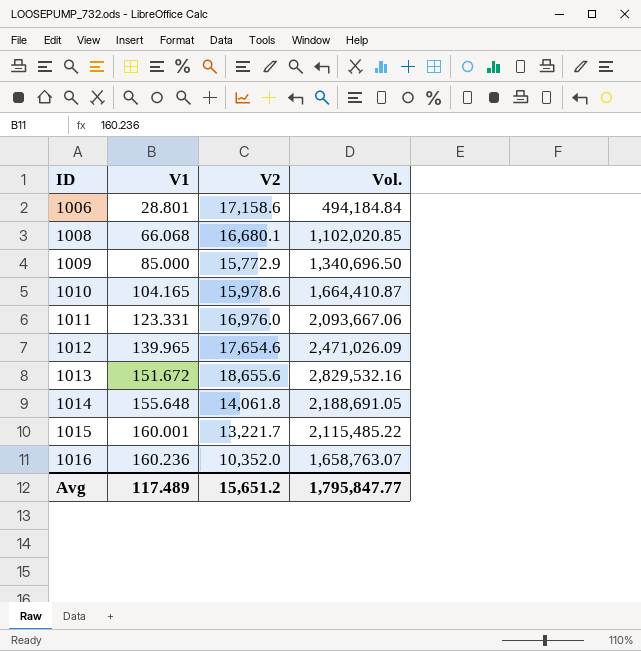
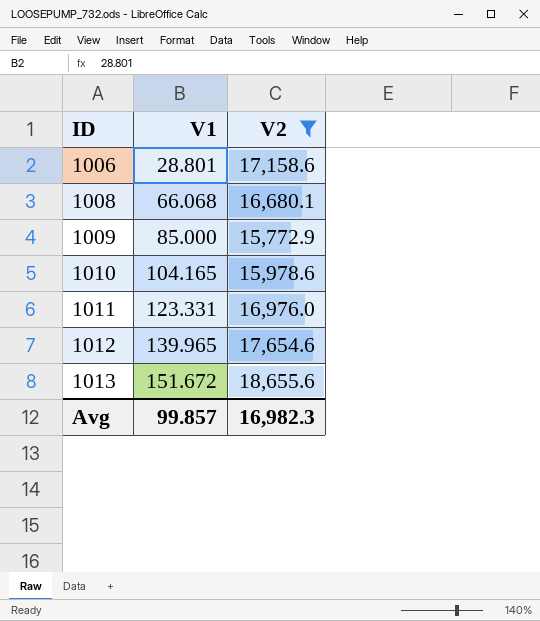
filter: none -> V2 >= 15,772.9
column Vol. | formula: [V1] * [V2] -> none
Avg | V1: 117.489 -> 99.857
Avg | V2: 15,651.2 -> 16,982.3

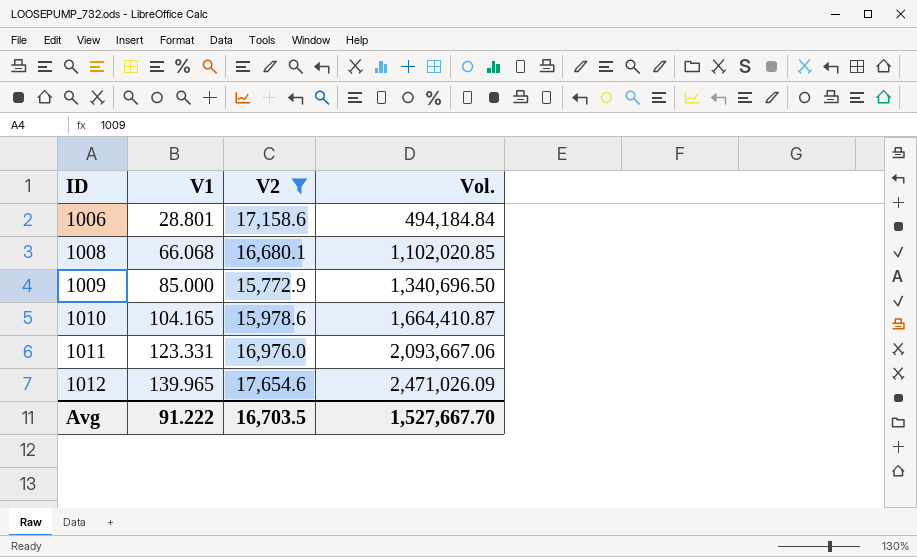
column Vol. | formula: none -> [V1] * [V2]
row 1013: 151.672 | 18,655.6 -> none
Avg | V1: 99.857 -> 91.222
Avg | V2: 16,982.3 -> 16,703.5

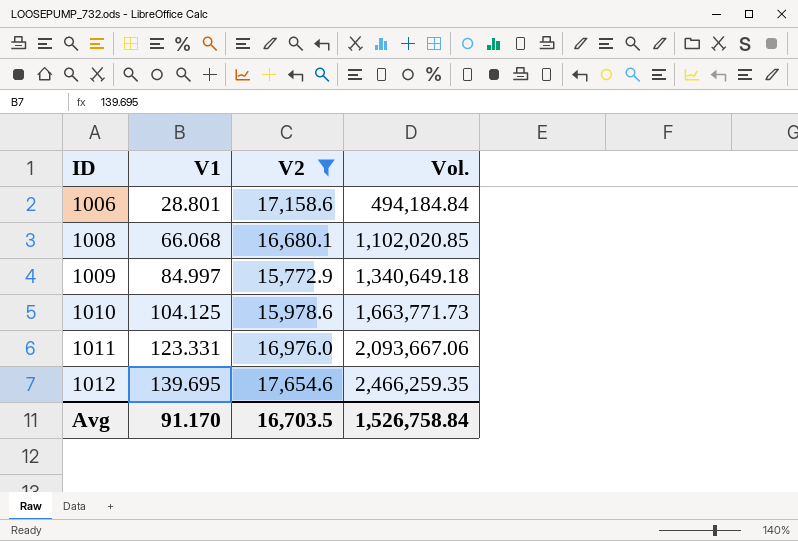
1009 | V1: 85.000 -> 84.997
1009 | Vol.: 1,340,696.50 -> 1,340,649.18
1010 | V1: 104.165 -> 104.125
1010 | Vol.: 1,664,410.87 -> 1,663,771.73
1012 | V1: 139.965 -> 139.695
1012 | Vol.: 2,471,026.09 -> 2,466,259.35
Avg | V1: 91.222 -> 91.170
Avg | Vol.: 1,527,667.70 -> 1,526,758.84

